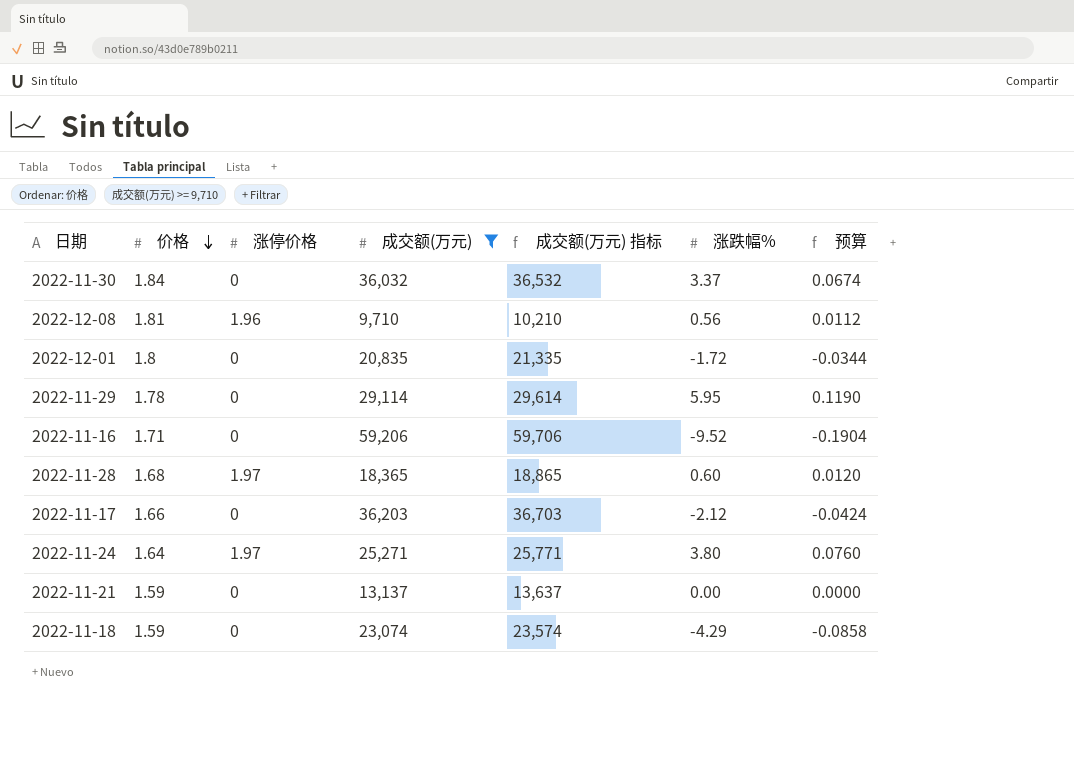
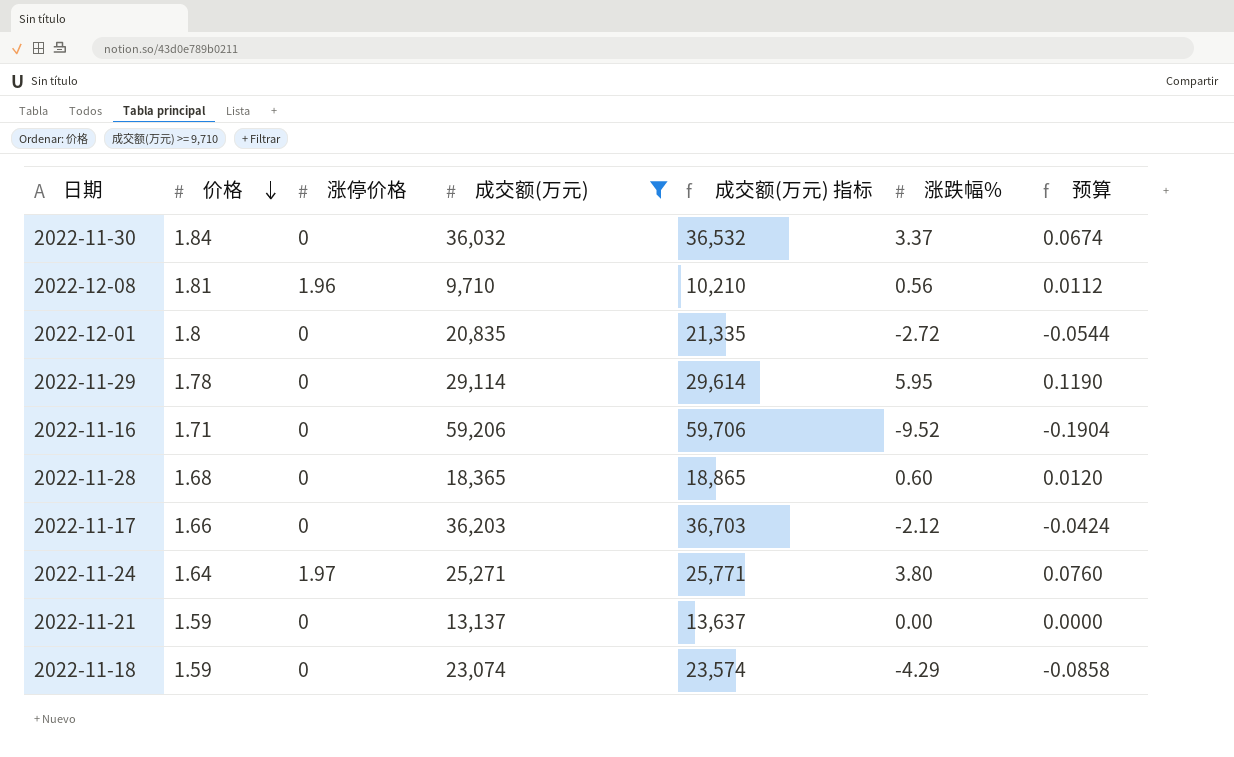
2022-12-01 | 涨跌幅%: -1.72 -> -2.72
2022-12-01 | 预算: -0.0344 -> -0.0544
2022-11-28 | 涨停价格: 1.97 -> 0

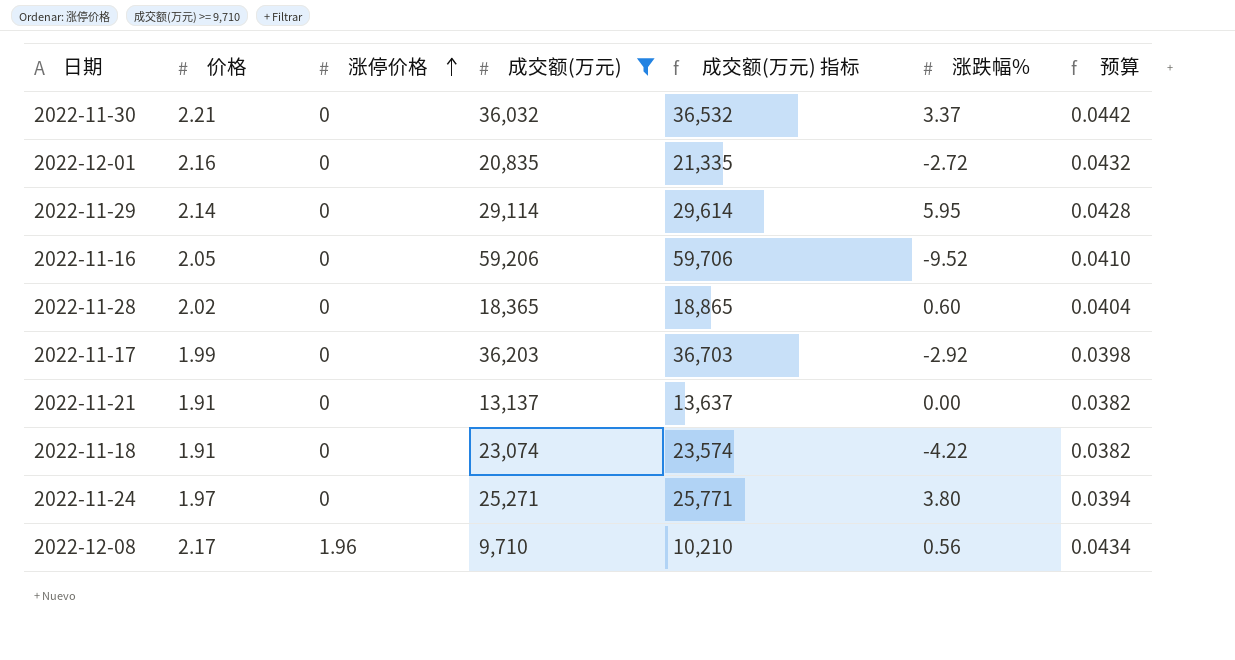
row order: 价格 descending -> 涨停价格 ascending
column 预算 | formula: [涨跌幅%] * 0.02 -> [价格] * 0.02
2022-11-30 | 价格: 1.84 -> 2.21
2022-12-01 | 价格: 1.8 -> 2.16
2022-11-29 | 价格: 1.78 -> 2.14
2022-11-16 | 价格: 1.71 -> 2.05
2022-11-28 | 价格: 1.68 -> 2.02
2022-11-17 | 价格: 1.66 -> 1.99
2022-11-17 | 涨跌幅%: -2.12 -> -2.92
2022-11-21 | 价格: 1.59 -> 1.91
2022-11-18 | 价格: 1.59 -> 1.91
2022-11-18 | 涨跌幅%: -4.29 -> -4.22
2022-11-24 | 价格: 1.64 -> 1.97
2022-11-24 | 涨停价格: 1.97 -> 0
2022-12-08 | 价格: 1.81 -> 2.17

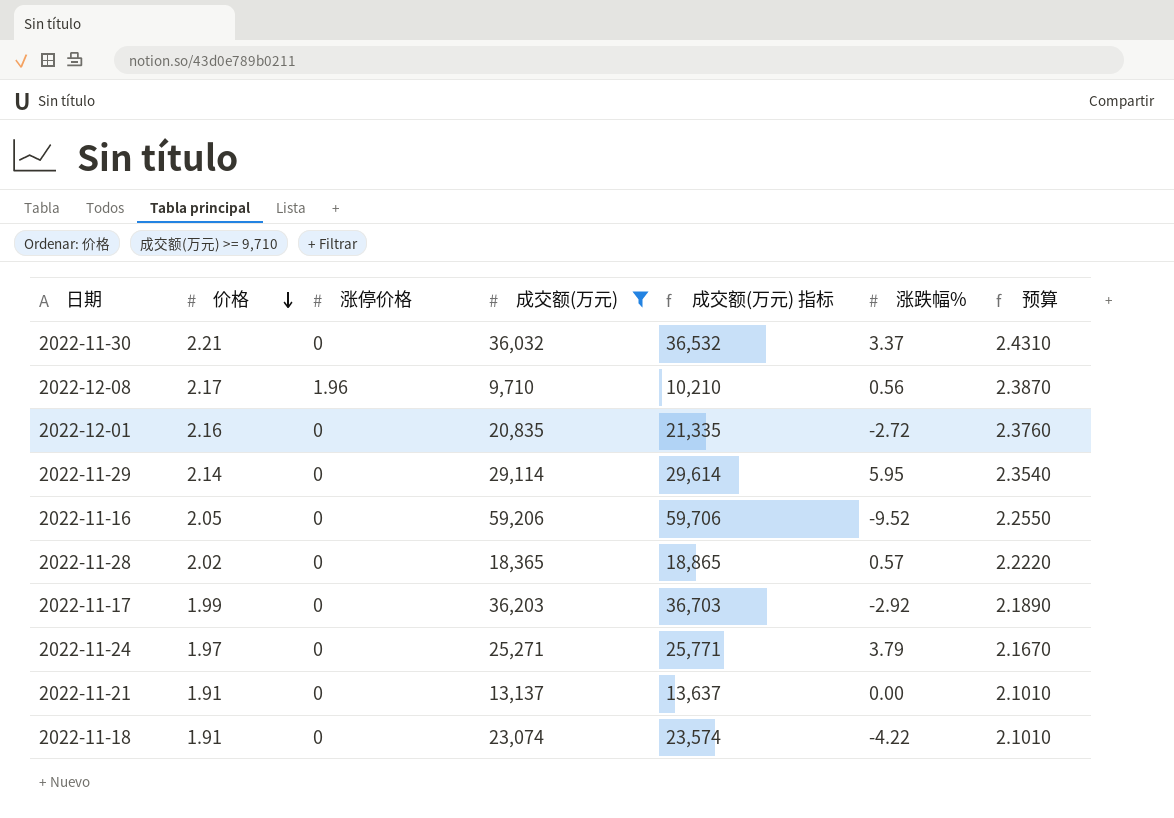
row order: 涨停价格 ascending -> 价格 descending
column 预算 | formula: [价格] * 0.02 -> [价格] * 1.1
2022-11-28 | 涨跌幅%: 0.60 -> 0.57
2022-11-24 | 涨跌幅%: 3.80 -> 3.79

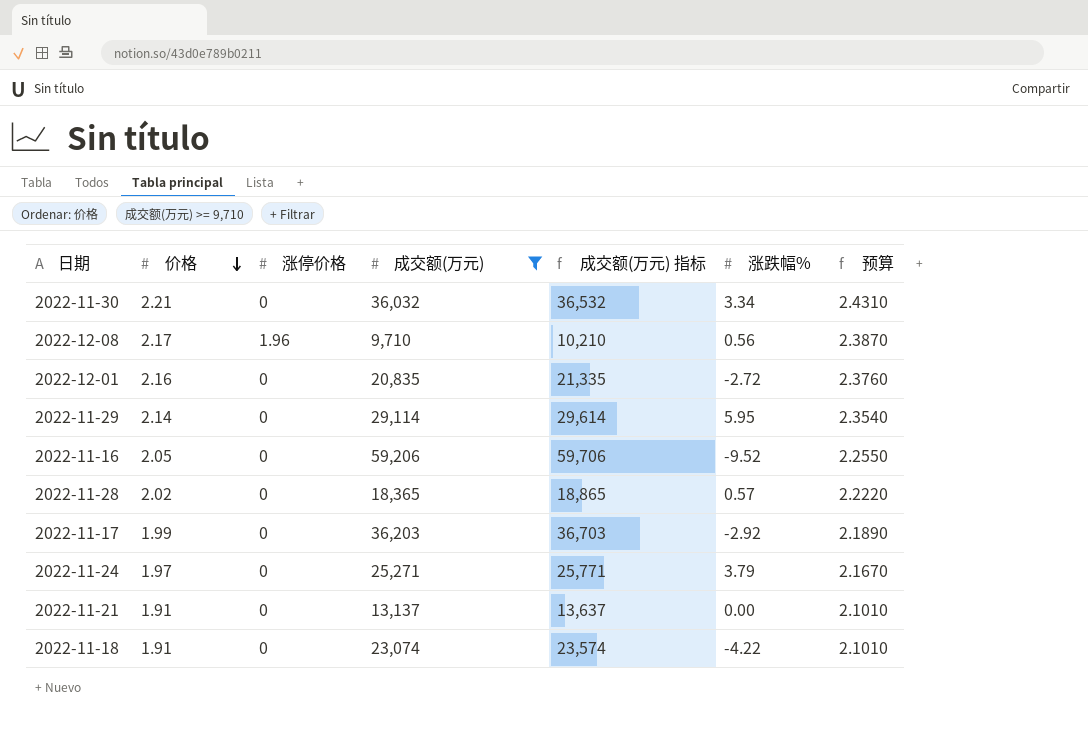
2022-11-30 | 涨跌幅%: 3.37 -> 3.34

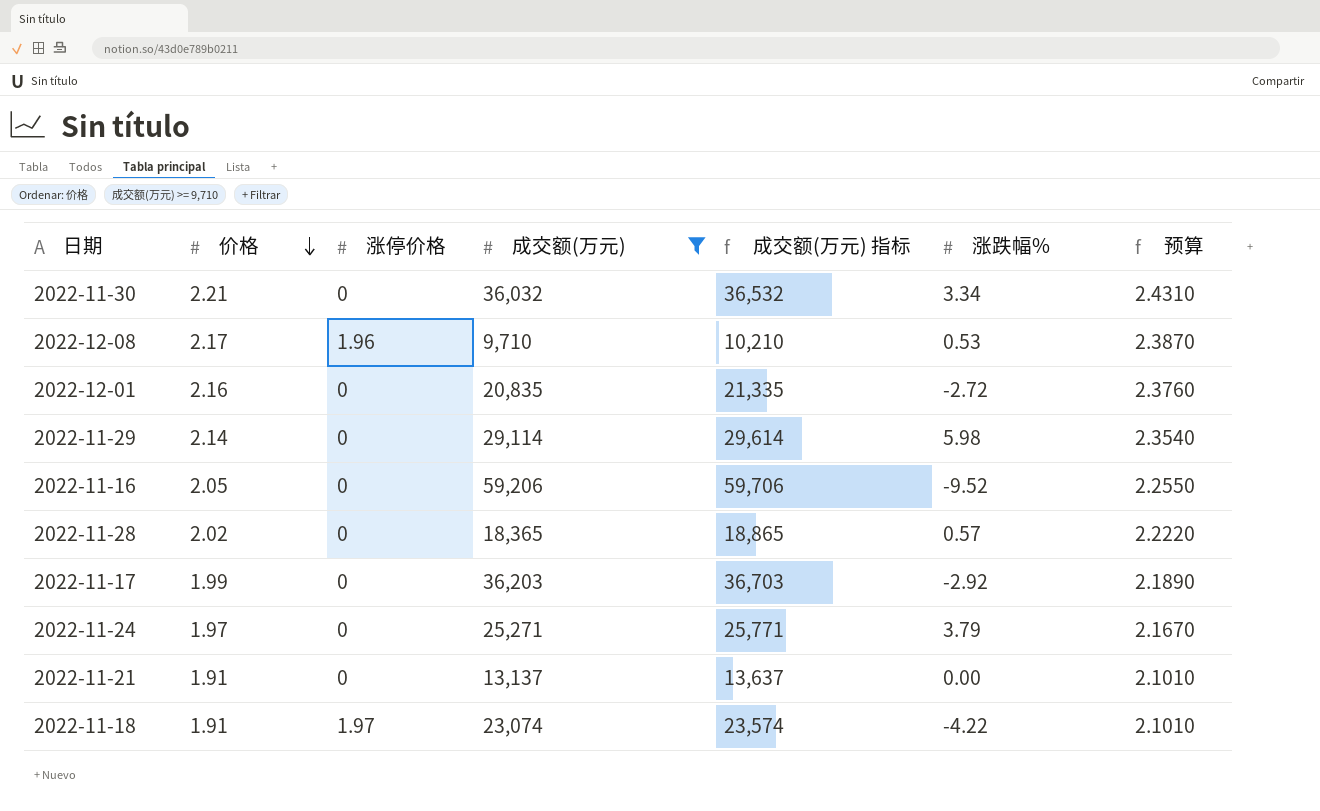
2022-12-08 | 涨跌幅%: 0.56 -> 0.53
2022-11-29 | 涨跌幅%: 5.95 -> 5.98
2022-11-18 | 涨停价格: 0 -> 1.97

